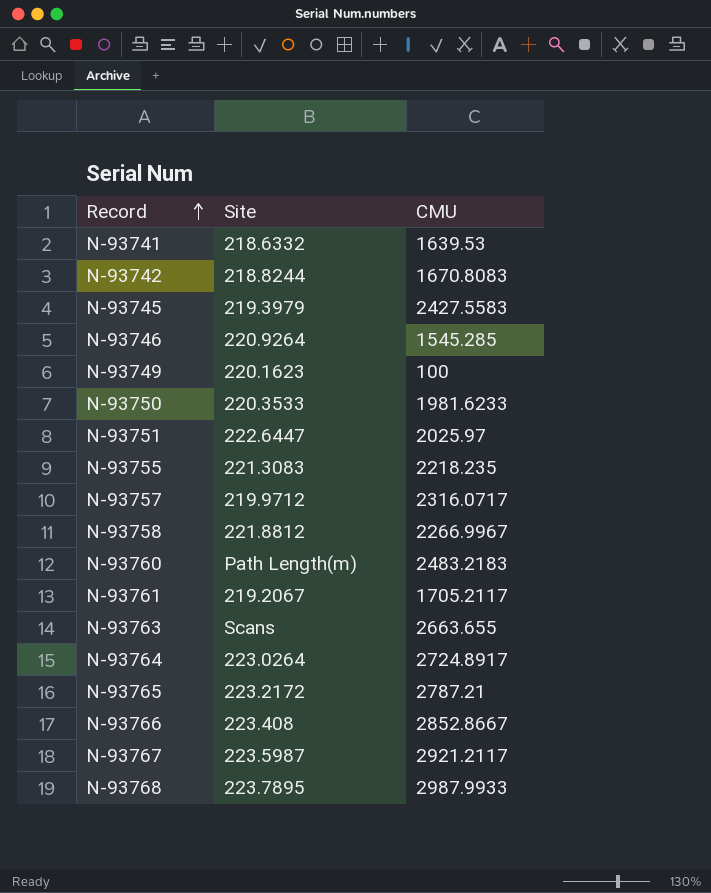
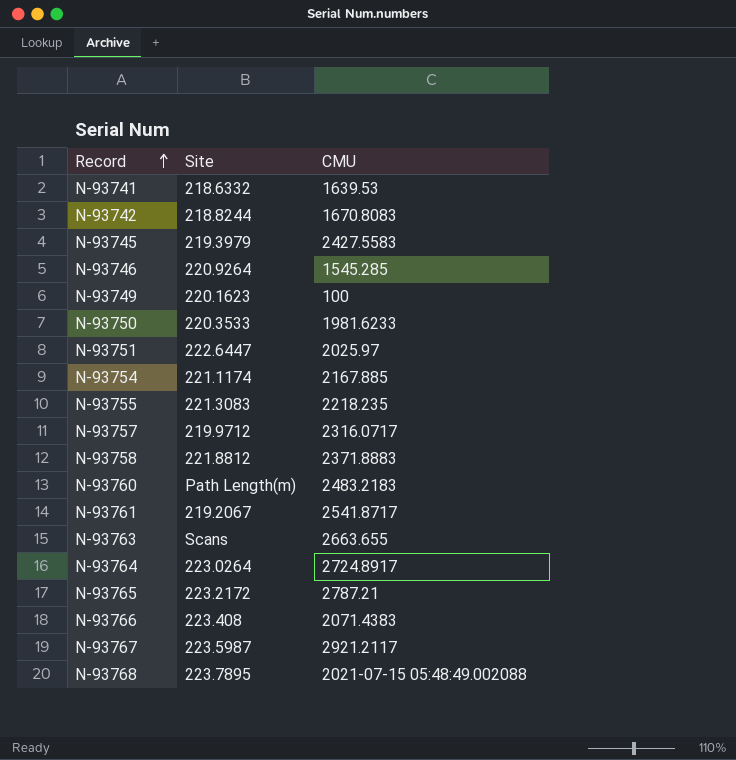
row N-93754: none -> 221.1174 | 2167.885
N-93758 | CMU: 2266.9967 -> 2371.8883
N-93761 | CMU: 1705.2117 -> 2541.8717
N-93766 | CMU: 2852.8667 -> 2071.4383
N-93768 | CMU: 2987.9933 -> 2021-07-15 05:48:49.002088

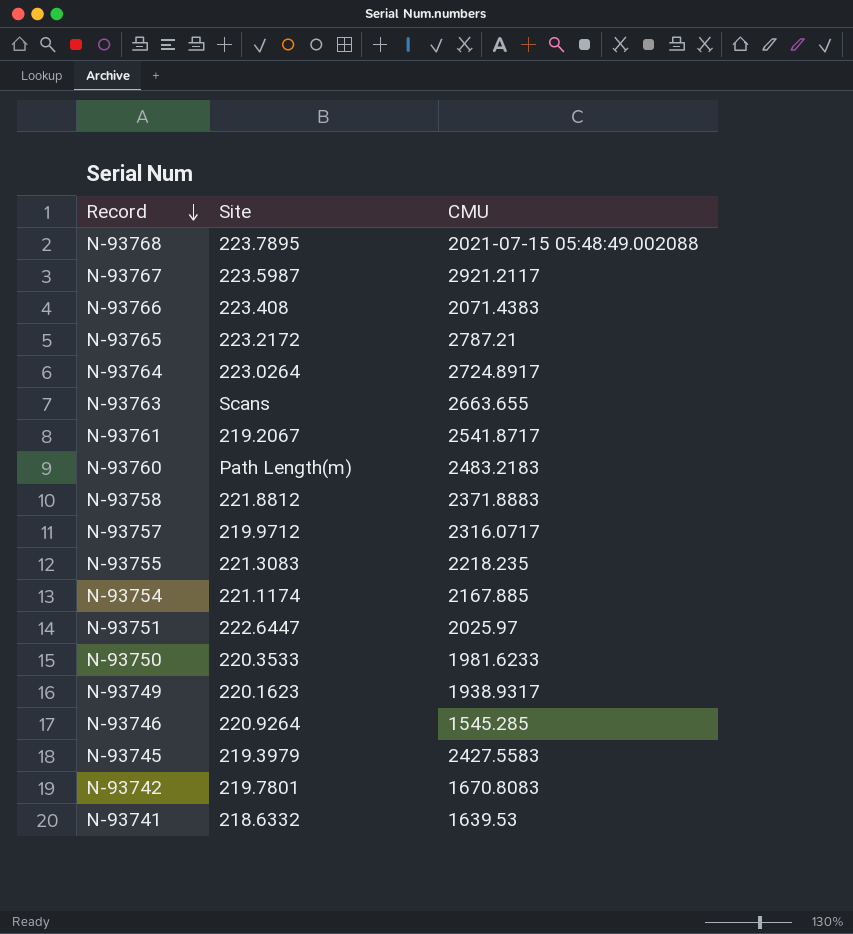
row order: Record ascending -> Record descending
N-93749 | CMU: 100 -> 1938.9317
N-93742 | Site: 218.8244 -> 219.7801

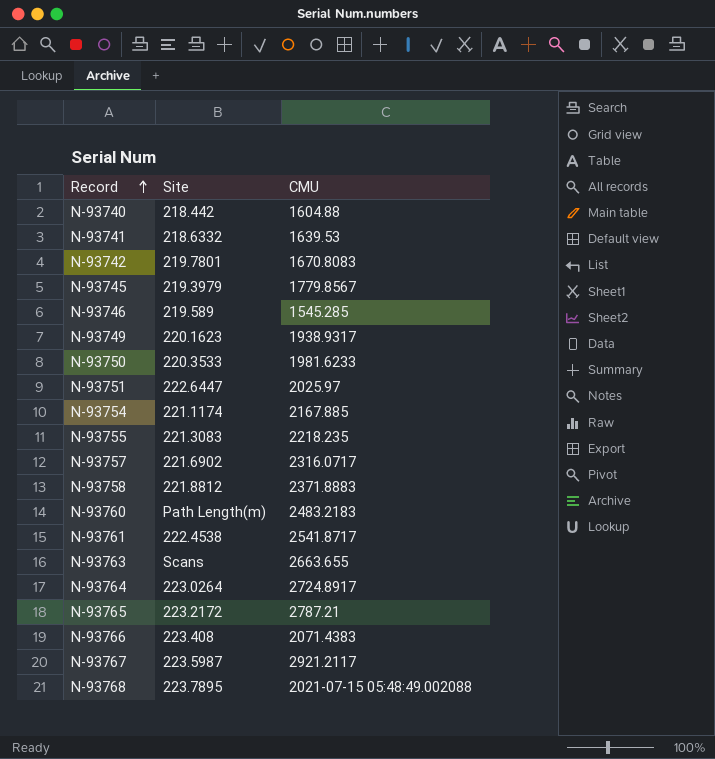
row order: Record descending -> Record ascending
row N-93740: none -> 218.442 | 1604.88
N-93745 | CMU: 2427.5583 -> 1779.8567
N-93746 | Site: 220.9264 -> 219.589
N-93757 | Site: 219.9712 -> 221.6902
N-93761 | Site: 219.2067 -> 222.4538

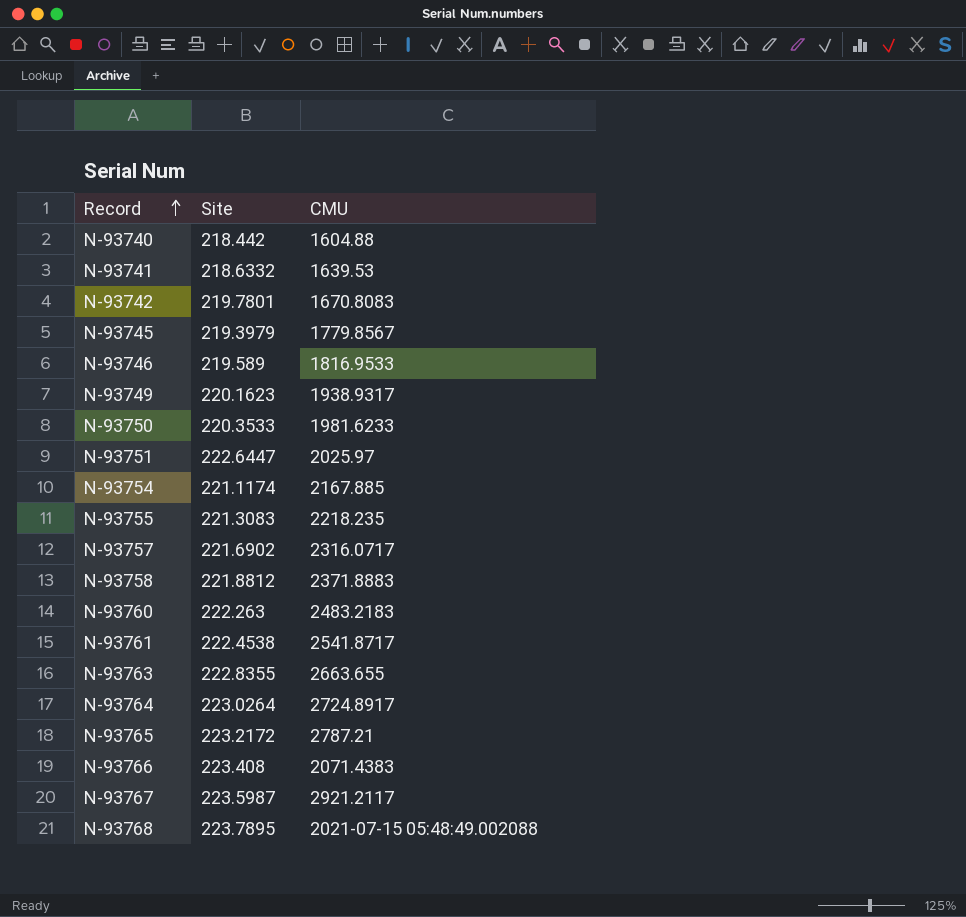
N-93746 | CMU: 1545.285 -> 1816.9533
N-93760 | Site: Path Length(m) -> 222.263
N-93763 | Site: Scans -> 222.8355

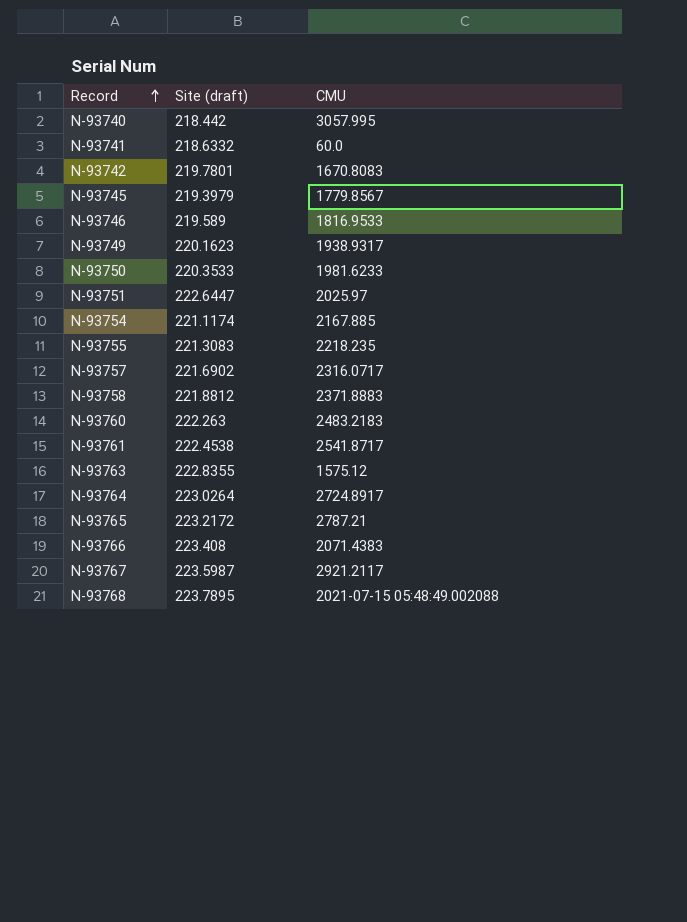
column name: Site -> Site (draft)
N-93740 | CMU: 1604.88 -> 3057.995
N-93741 | CMU: 1639.53 -> 60.0
N-93763 | CMU: 2663.655 -> 1575.12

